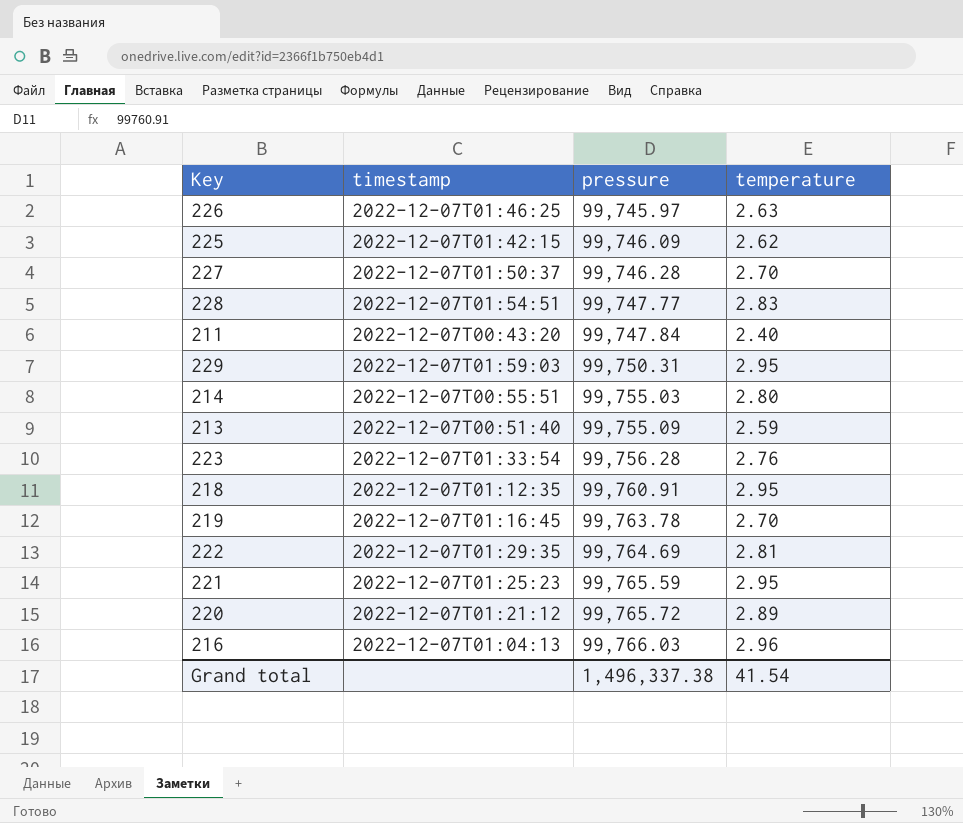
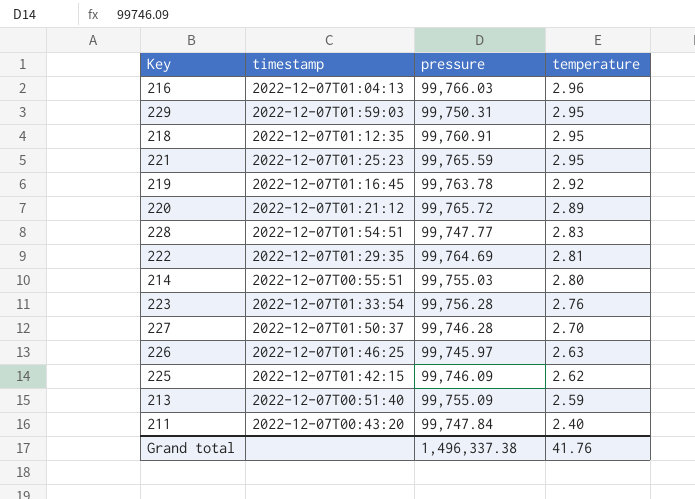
row order: pressure ascending -> temperature descending
219 | temperature: 2.70 -> 2.92
Grand total | temperature: 41.54 -> 41.76

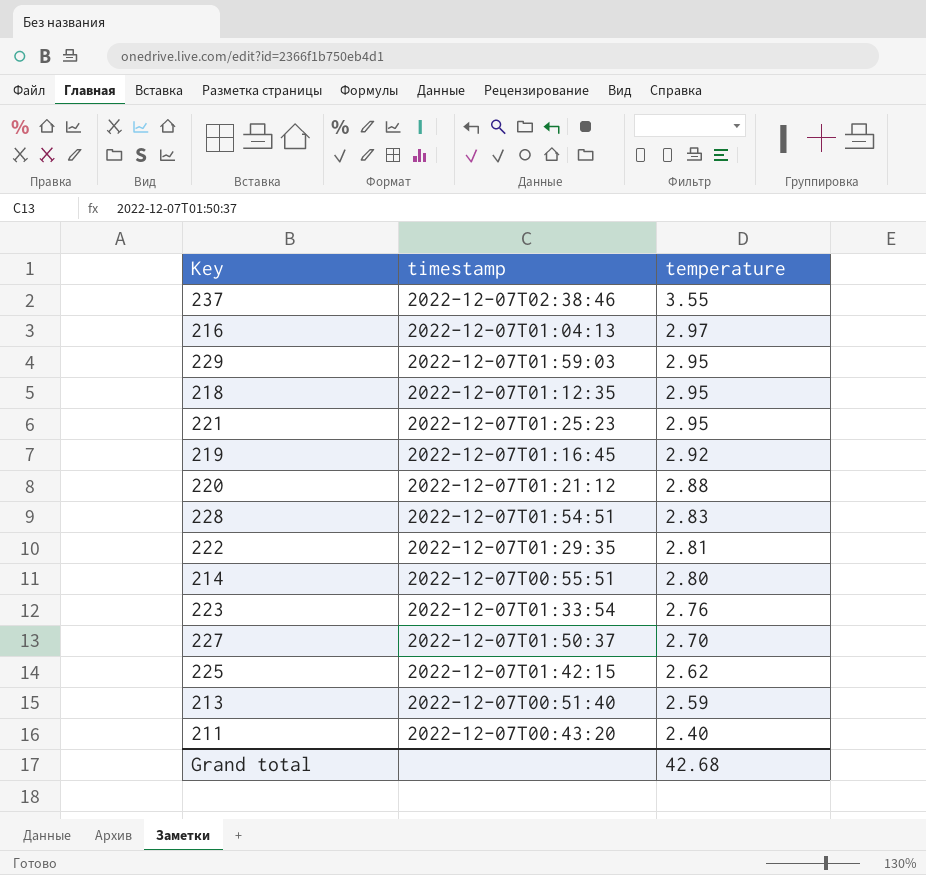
column pressure | position: 3 -> none
row 226: 2022-12-07T01:46:25 | 99,745.97 | 2.63 -> none
row 237: none -> 2022-12-07T02:38:46 | 3.55
216 | temperature: 2.96 -> 2.97
220 | temperature: 2.89 -> 2.88
Grand total | temperature: 41.76 -> 42.68

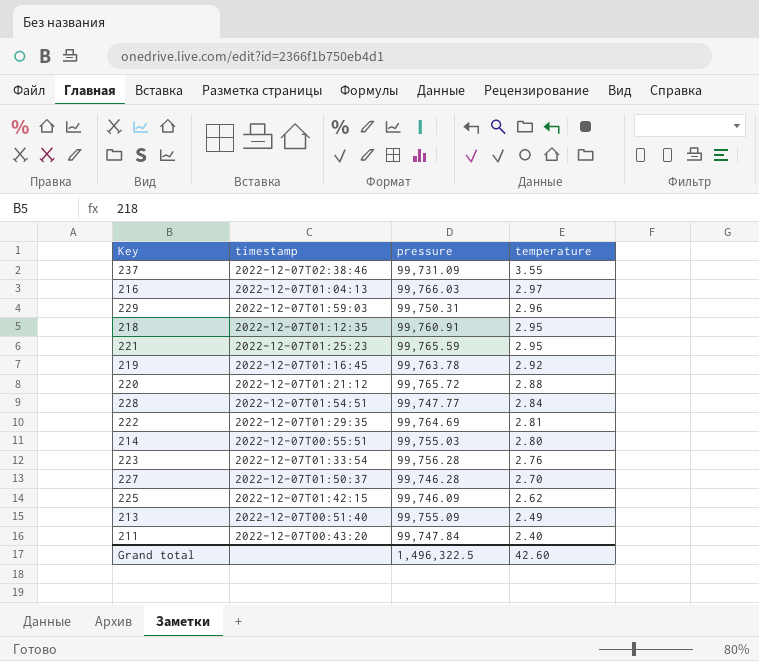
column pressure | position: none -> 3
229 | temperature: 2.95 -> 2.96
228 | temperature: 2.83 -> 2.84
213 | temperature: 2.59 -> 2.49
Grand total | temperature: 42.68 -> 42.60

